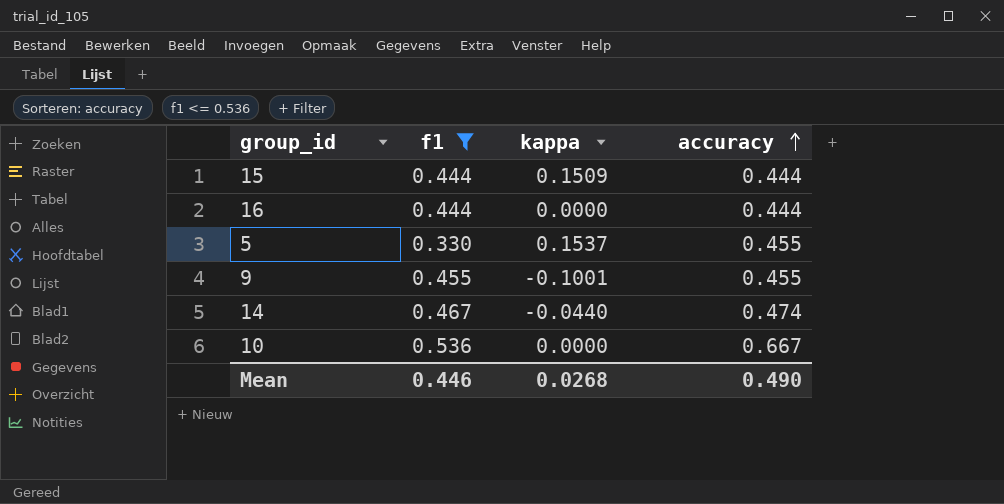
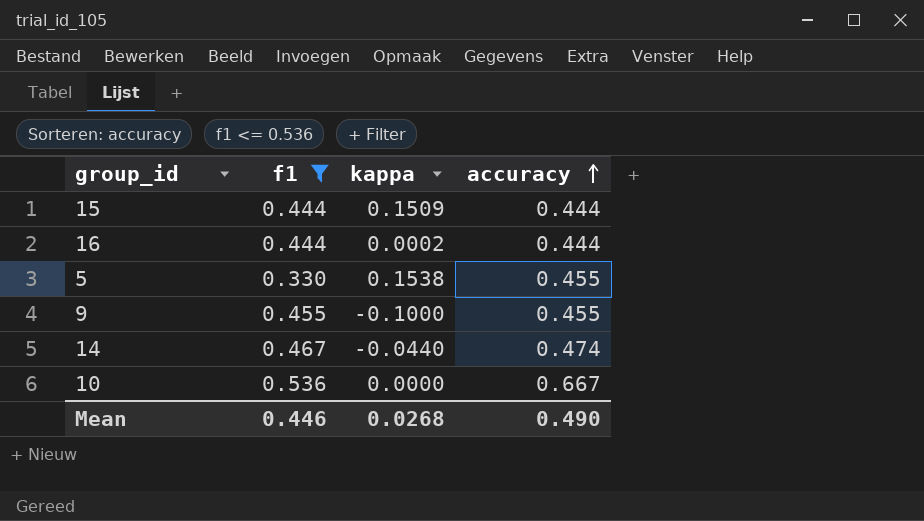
16 | kappa: 0.0000 -> 0.0002
5 | kappa: 0.1537 -> 0.1538
9 | kappa: -0.1001 -> -0.1000

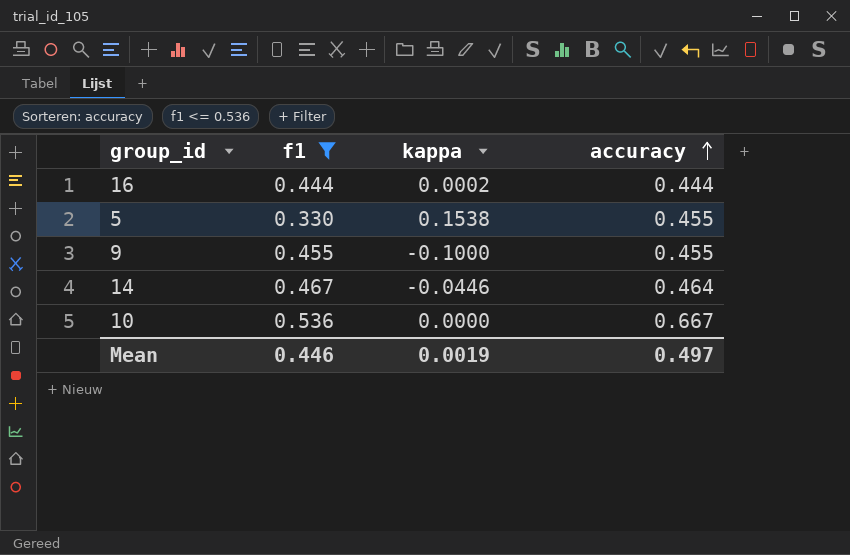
row 15: 0.444 | 0.1509 | 0.444 -> none
14 | kappa: -0.0440 -> -0.0446
14 | accuracy: 0.474 -> 0.464
Mean | kappa: 0.0268 -> 0.0019
Mean | accuracy: 0.490 -> 0.497

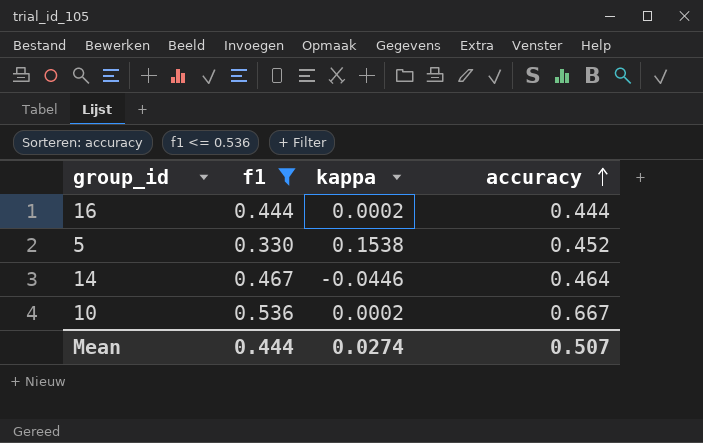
row 9: 0.455 | -0.1000 | 0.455 -> none
5 | accuracy: 0.455 -> 0.452
10 | kappa: 0.0000 -> 0.0002
Mean | f1: 0.446 -> 0.444
Mean | kappa: 0.0019 -> 0.0274
Mean | accuracy: 0.497 -> 0.507

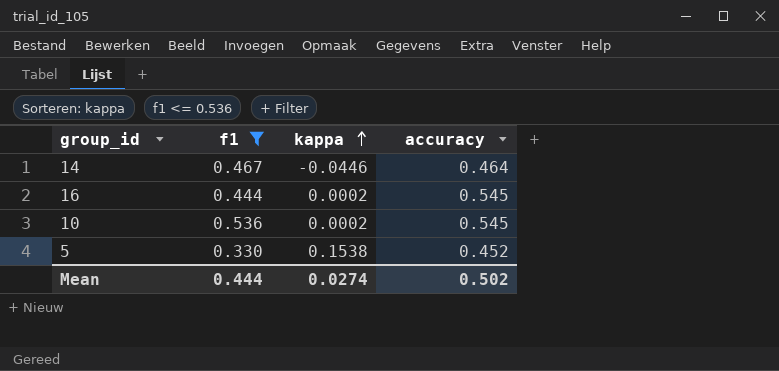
row order: accuracy ascending -> kappa ascending
16 | accuracy: 0.444 -> 0.545
10 | accuracy: 0.667 -> 0.545
Mean | accuracy: 0.507 -> 0.502

